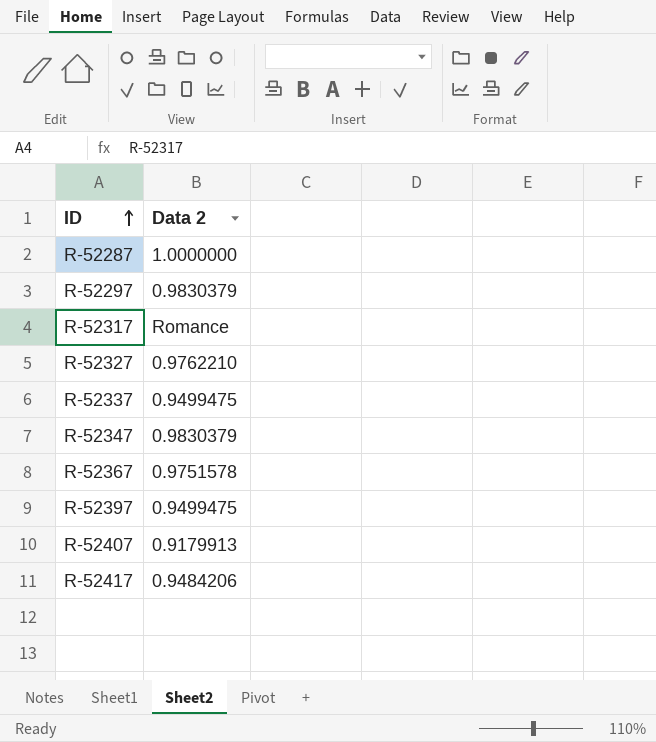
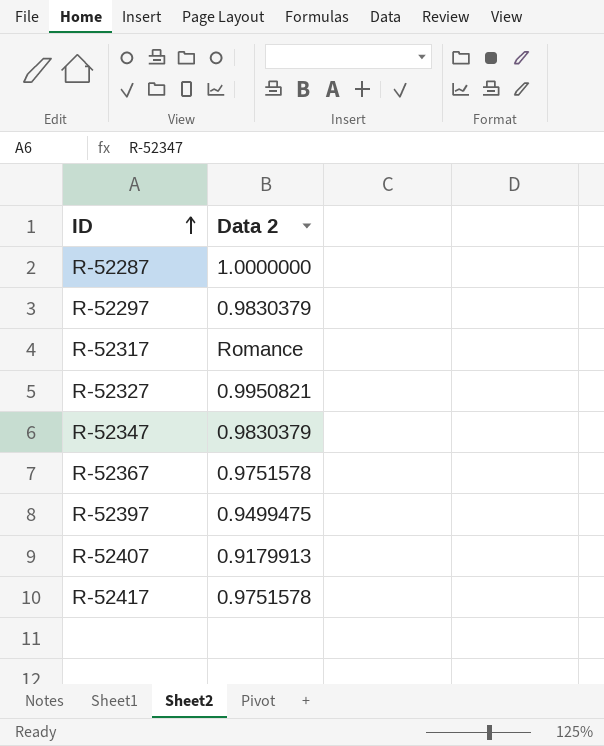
row R-52337: 0.9499475 -> none
R-52327 | Data 2: 0.9762210 -> 0.9950821
R-52417 | Data 2: 0.9484206 -> 0.9751578

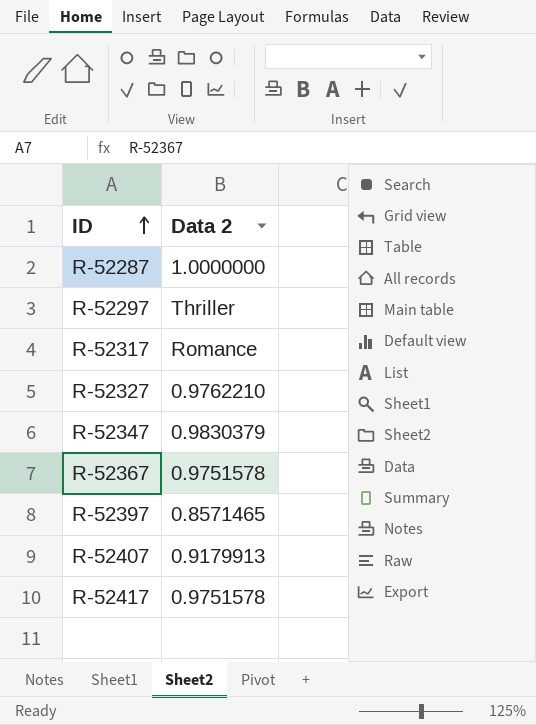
R-52297 | Data 2: 0.9830379 -> Thriller
R-52327 | Data 2: 0.9950821 -> 0.9762210
R-52397 | Data 2: 0.9499475 -> 0.8571465

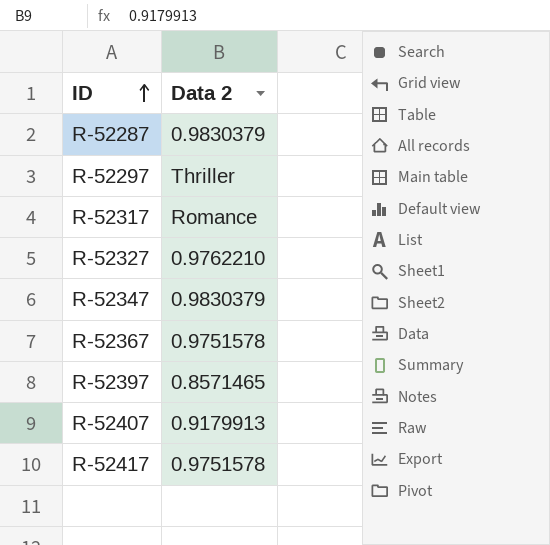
R-52287 | Data 2: 1.0000000 -> 0.9830379

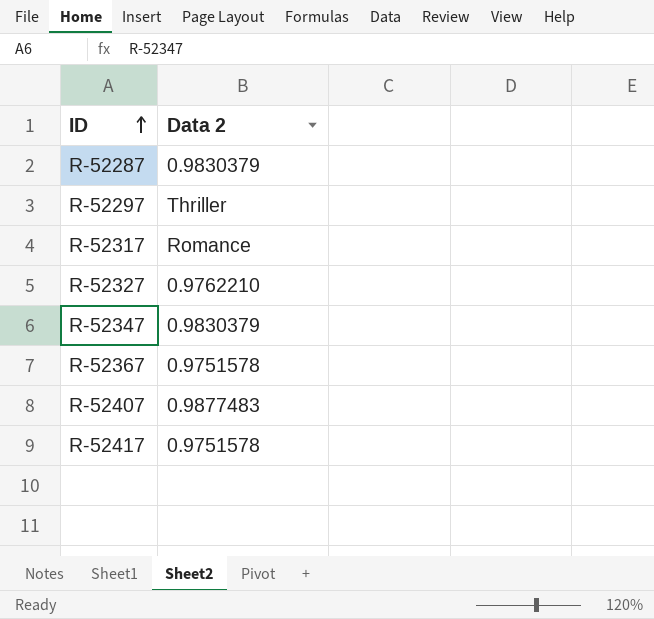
row R-52397: 0.8571465 -> none
R-52407 | Data 2: 0.9179913 -> 0.9877483

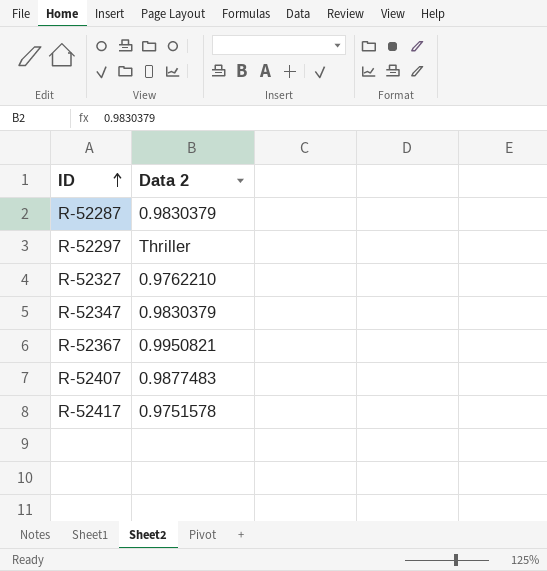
row R-52317: Romance -> none
R-52367 | Data 2: 0.9751578 -> 0.9950821

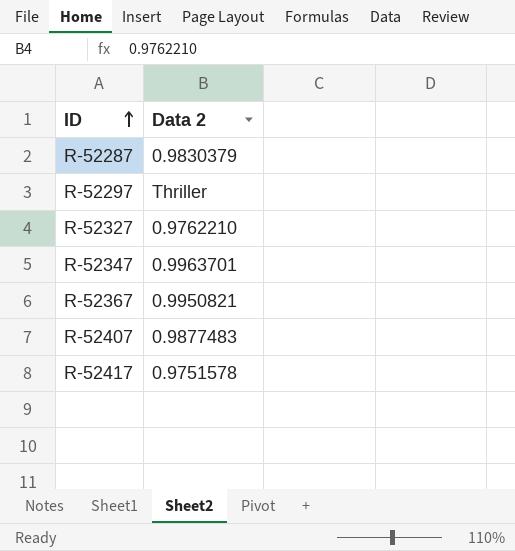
R-52347 | Data 2: 0.9830379 -> 0.9963701

